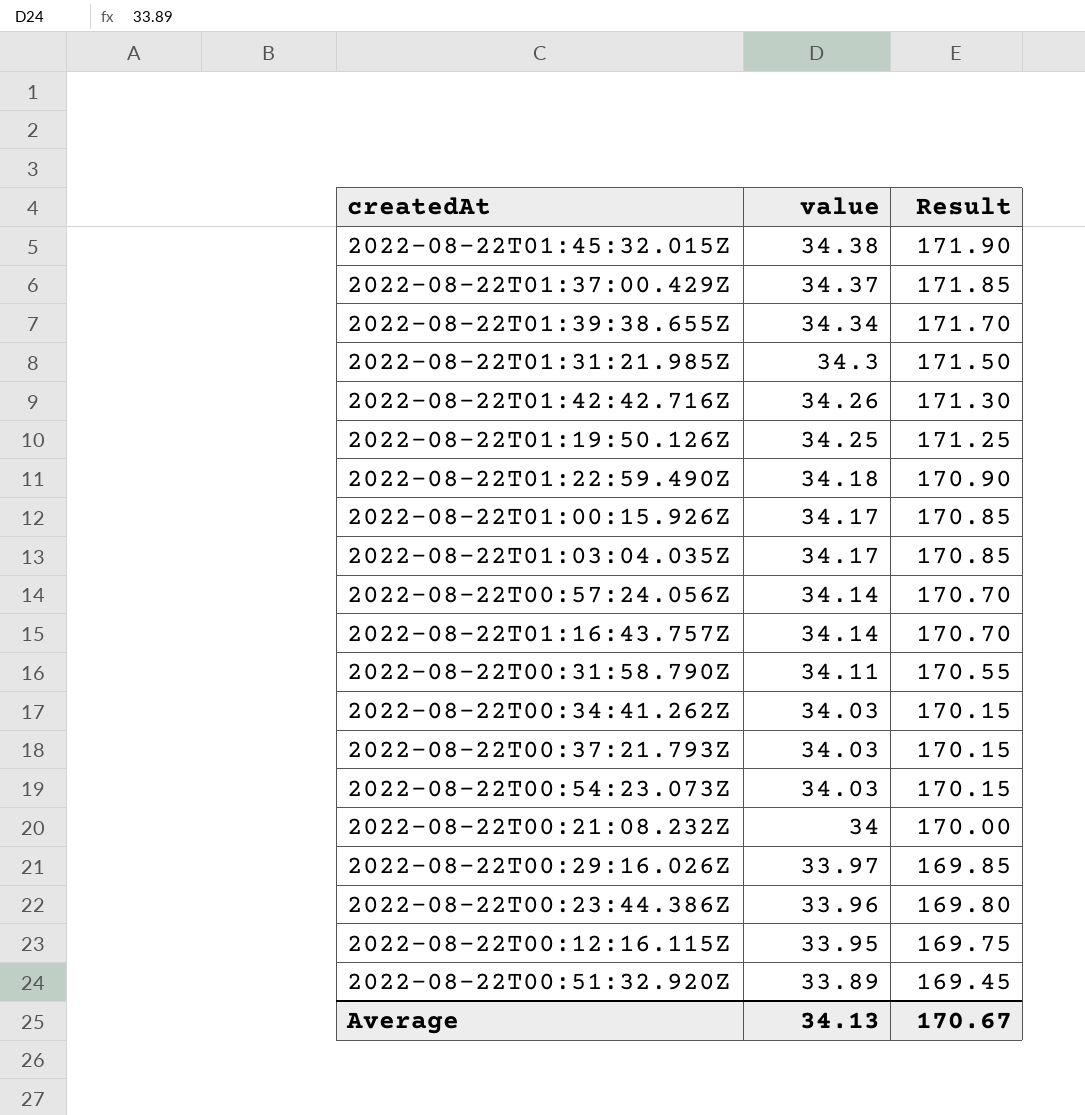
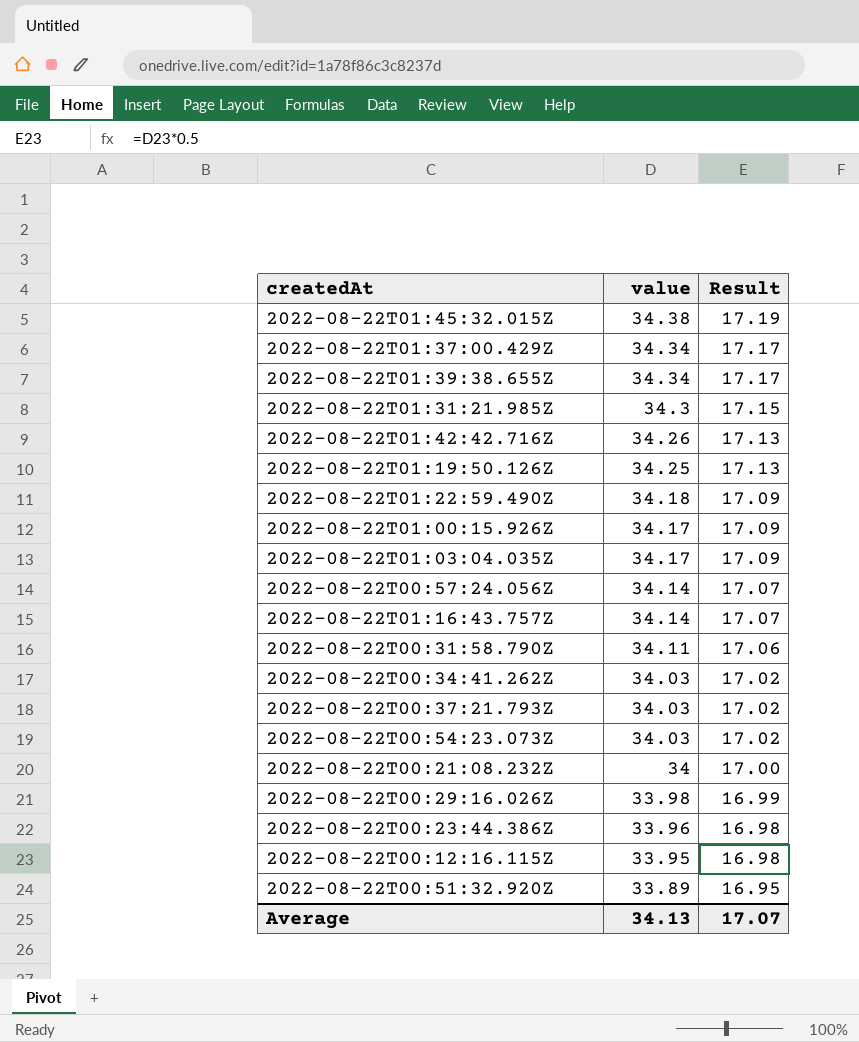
column Result | formula: [value] * 5 -> [value] * 0.5
2022-08-22T01:37:00.429Z | value: 34.37 -> 34.34
2022-08-22T00:29:16.026Z | value: 33.97 -> 33.98
Average | Result: 170.67 -> 17.07

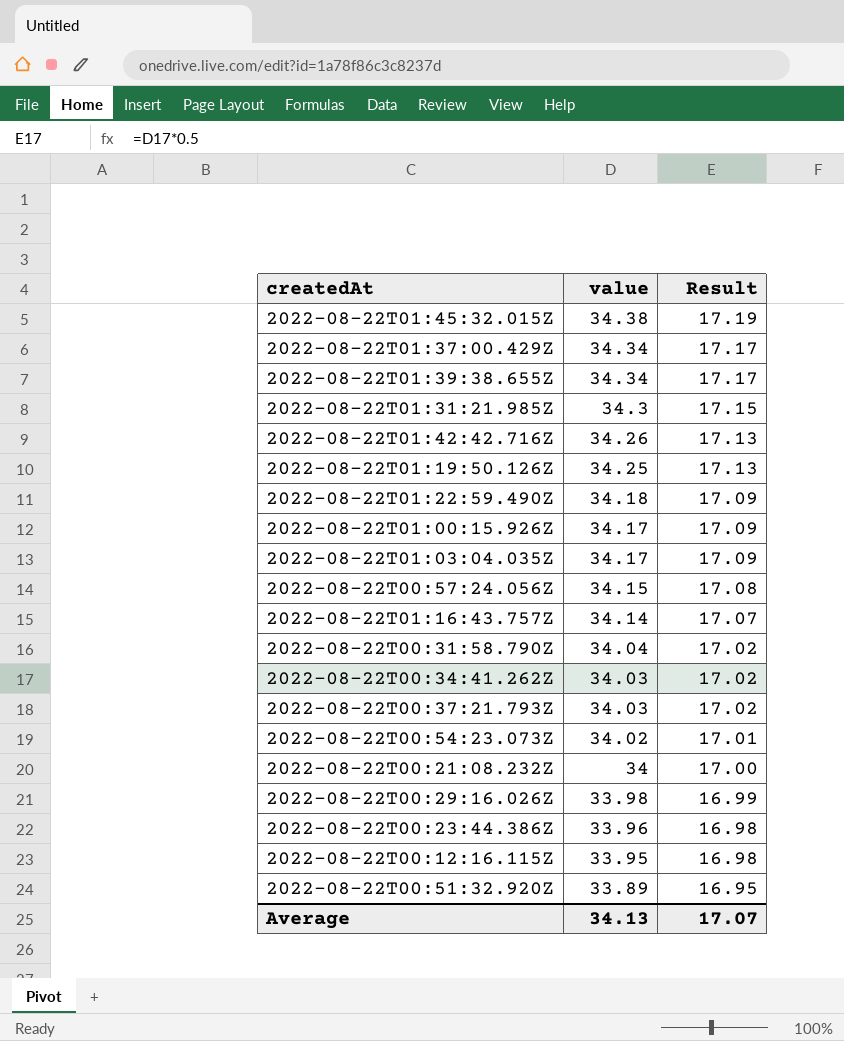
2022-08-22T00:57:24.056Z | value: 34.14 -> 34.15
2022-08-22T00:57:24.056Z | Result: 17.07 -> 17.08
2022-08-22T00:31:58.790Z | value: 34.11 -> 34.04
2022-08-22T00:31:58.790Z | Result: 17.06 -> 17.02
2022-08-22T00:54:23.073Z | value: 34.03 -> 34.02
2022-08-22T00:54:23.073Z | Result: 17.02 -> 17.01

